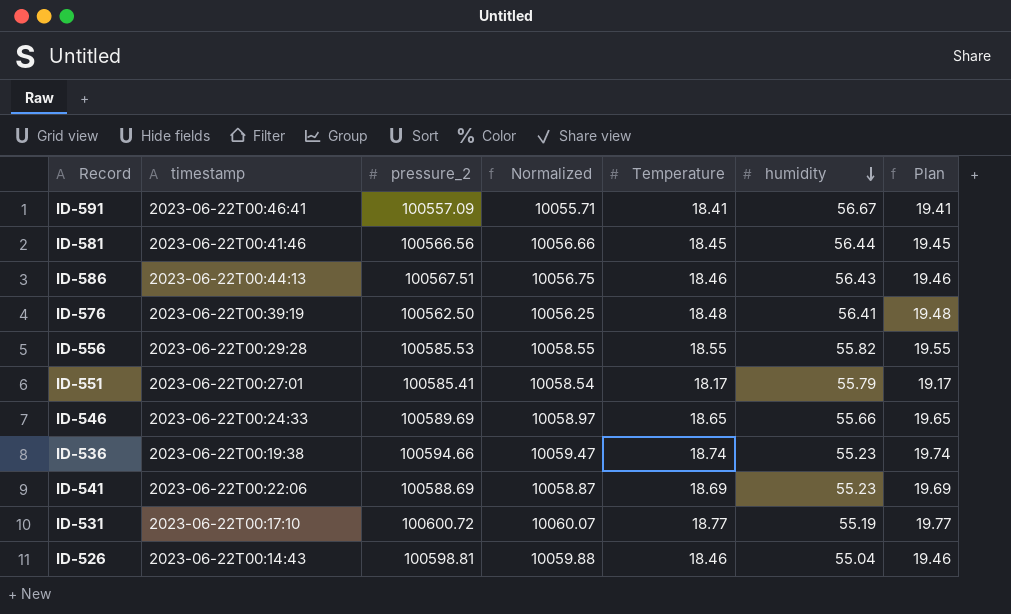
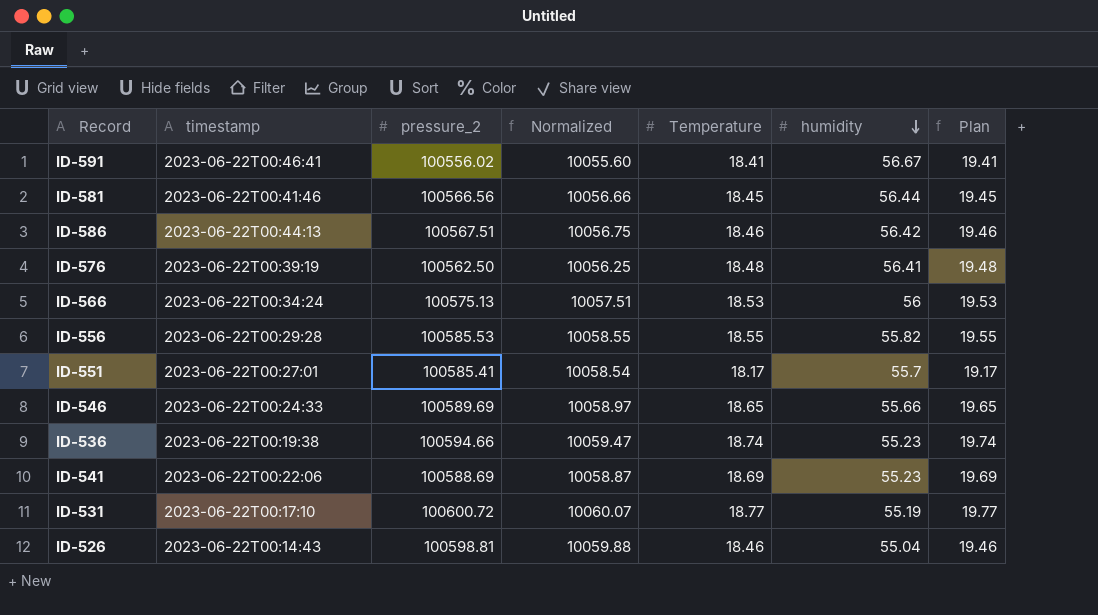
ID-591 | pressure_2: 100557.09 -> 100556.02
ID-591 | Normalized: 10055.71 -> 10055.60
ID-586 | humidity: 56.43 -> 56.42
row ID-566: none -> 2023-06-22T00:34:24 | 100575.13 | 10057.51 | 18.53 | 56 | 19.53
ID-551 | humidity: 55.79 -> 55.7

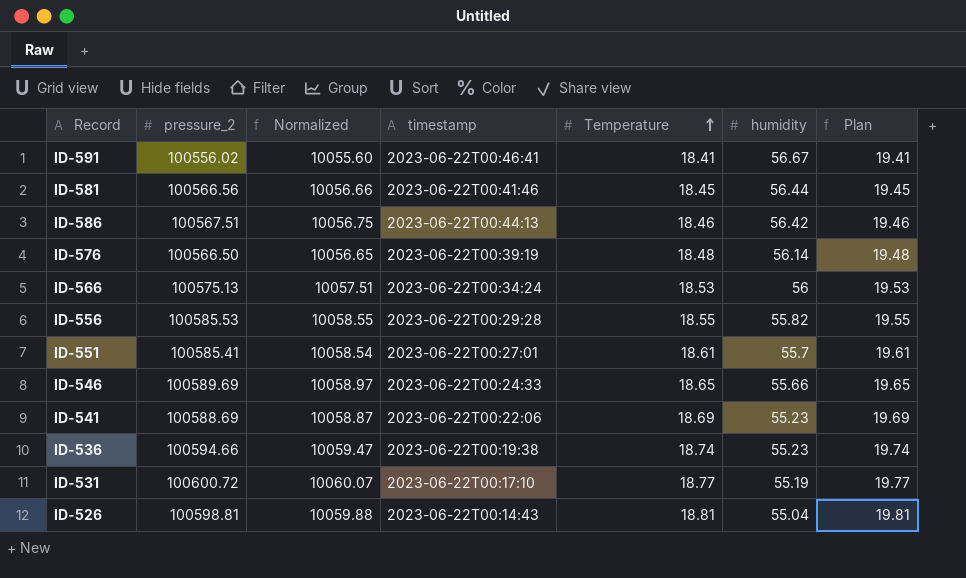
row order: humidity descending -> Temperature ascending
column timestamp | position: 2 -> 4
ID-576 | pressure_2: 100562.50 -> 100566.50
ID-576 | Normalized: 10056.25 -> 10056.65
ID-576 | humidity: 56.41 -> 56.14
ID-551 | Temperature: 18.17 -> 18.61
ID-551 | Plan: 19.17 -> 19.61
ID-526 | Temperature: 18.46 -> 18.81
ID-526 | Plan: 19.46 -> 19.81

